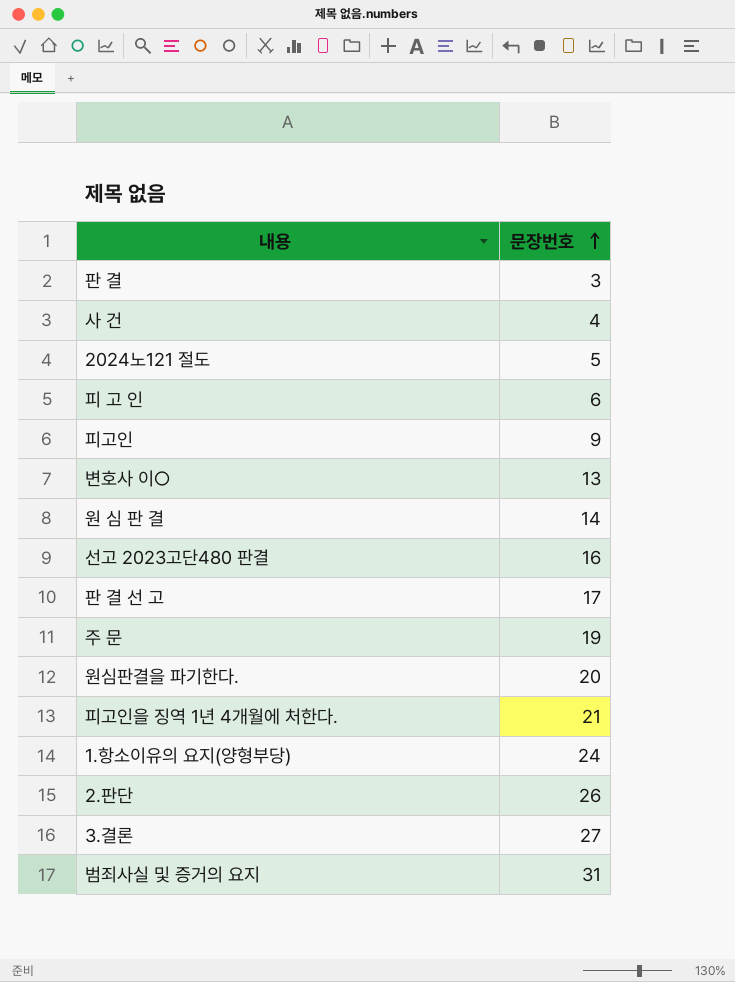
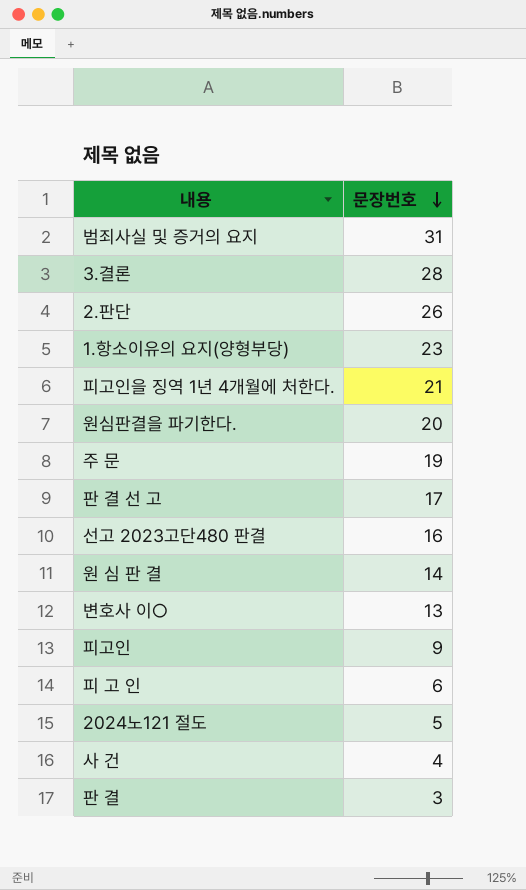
row order: 문장번호 ascending -> 문장번호 descending
3.결론 | 문장번호: 27 -> 28
1.항소이유의 요지(양형부당) | 문장번호: 24 -> 23

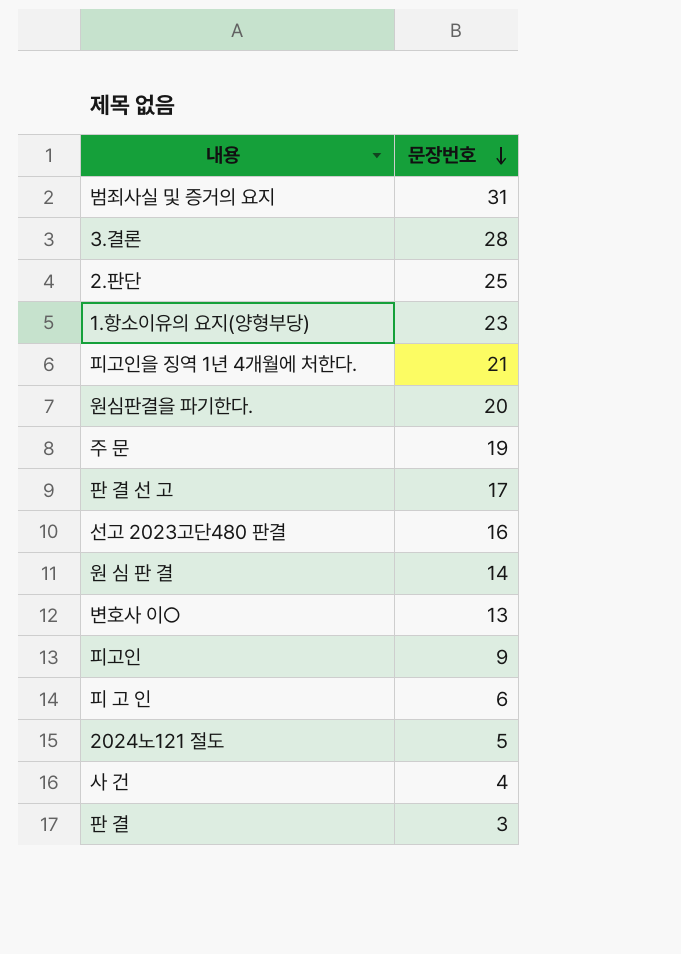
2.판단 | 문장번호: 26 -> 25

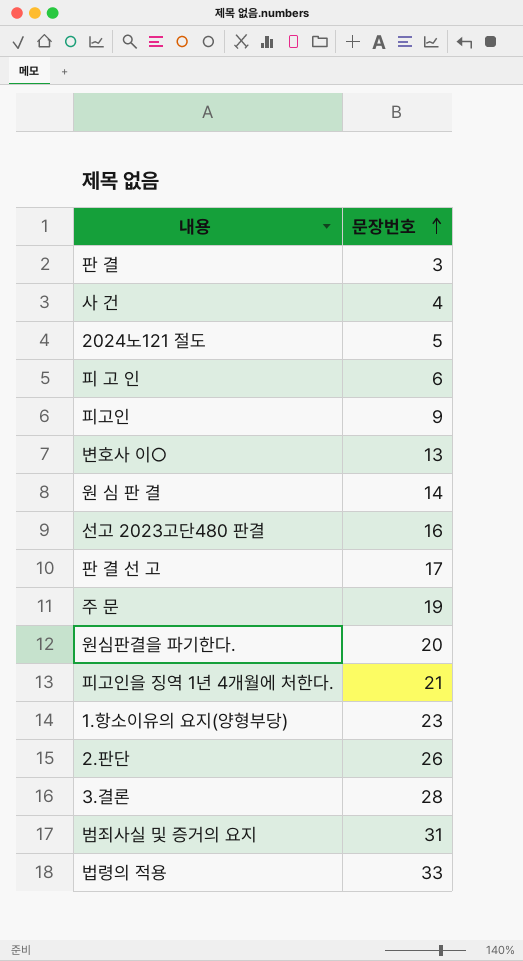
row order: 문장번호 descending -> 문장번호 ascending
2.판단 | 문장번호: 25 -> 26
row 법령의 적용: none -> 33

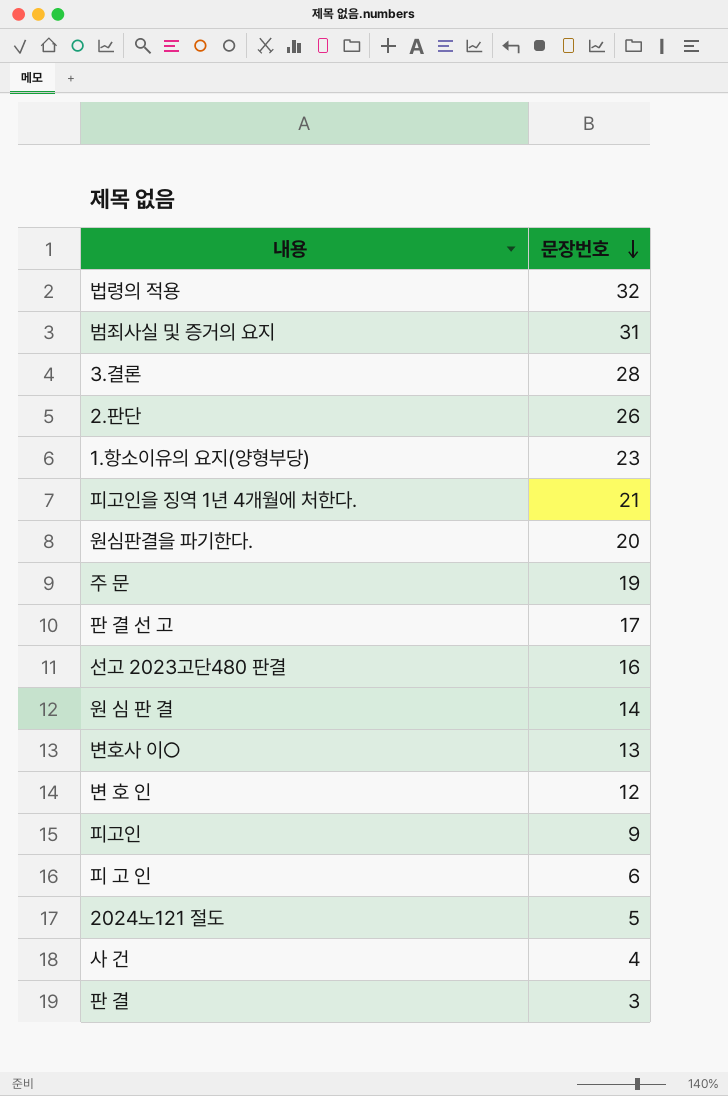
row order: 문장번호 ascending -> 문장번호 descending
법령의 적용 | 문장번호: 33 -> 32
row 변 호 인: none -> 12

